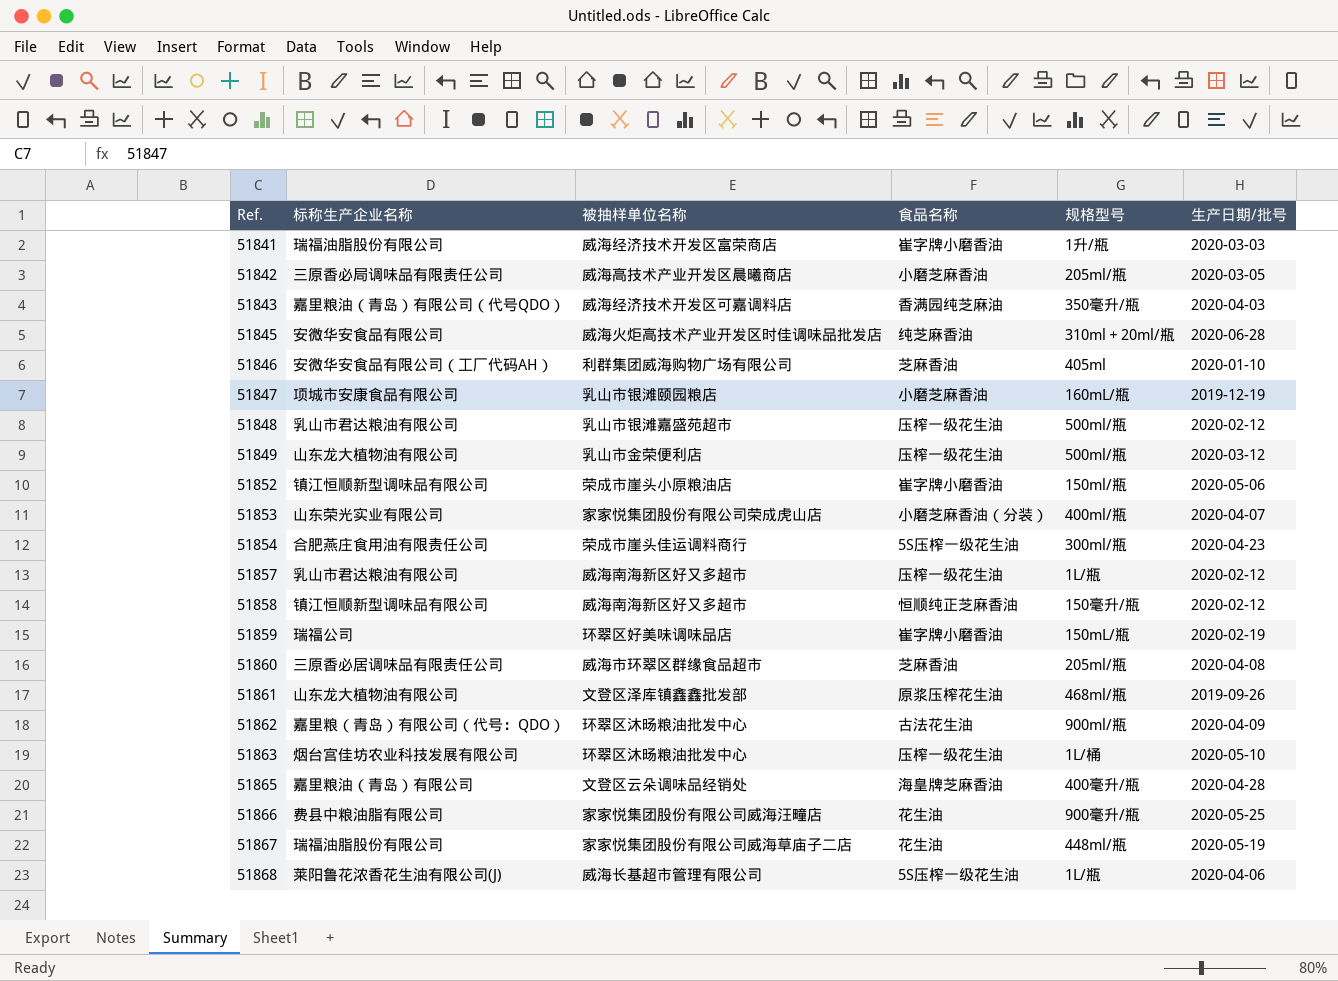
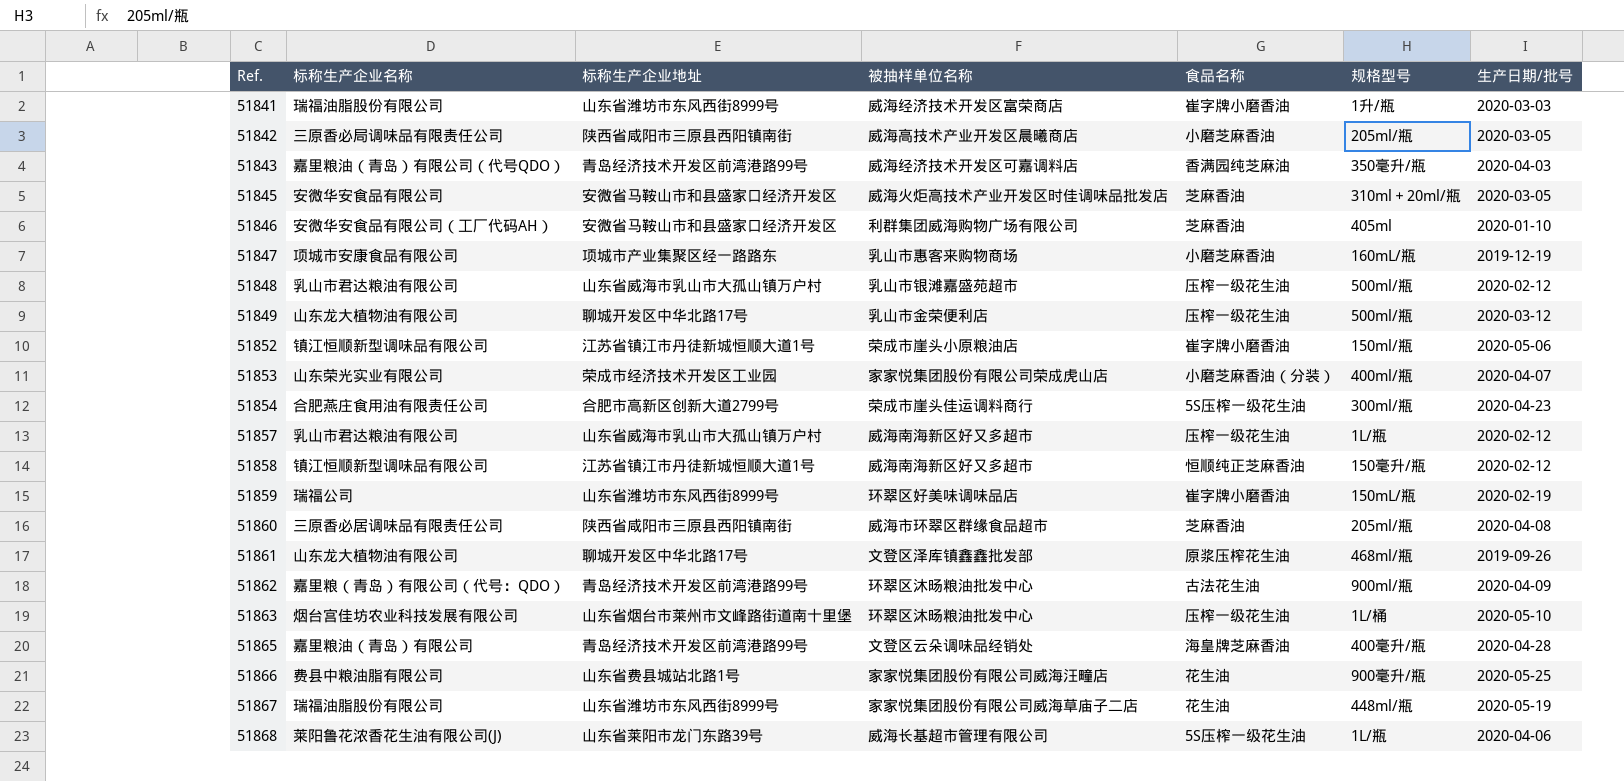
column 标称生产企业地址 | position: none -> 3
51845 | 食品名称: 纯芝麻香油 -> 芝麻香油
51845 | 生产日期/批号: 2020-06-28 -> 2020-03-05
51847 | 被抽样单位名称: 乳山市银滩颐园粮店 -> 乳山市惠客来购物商场

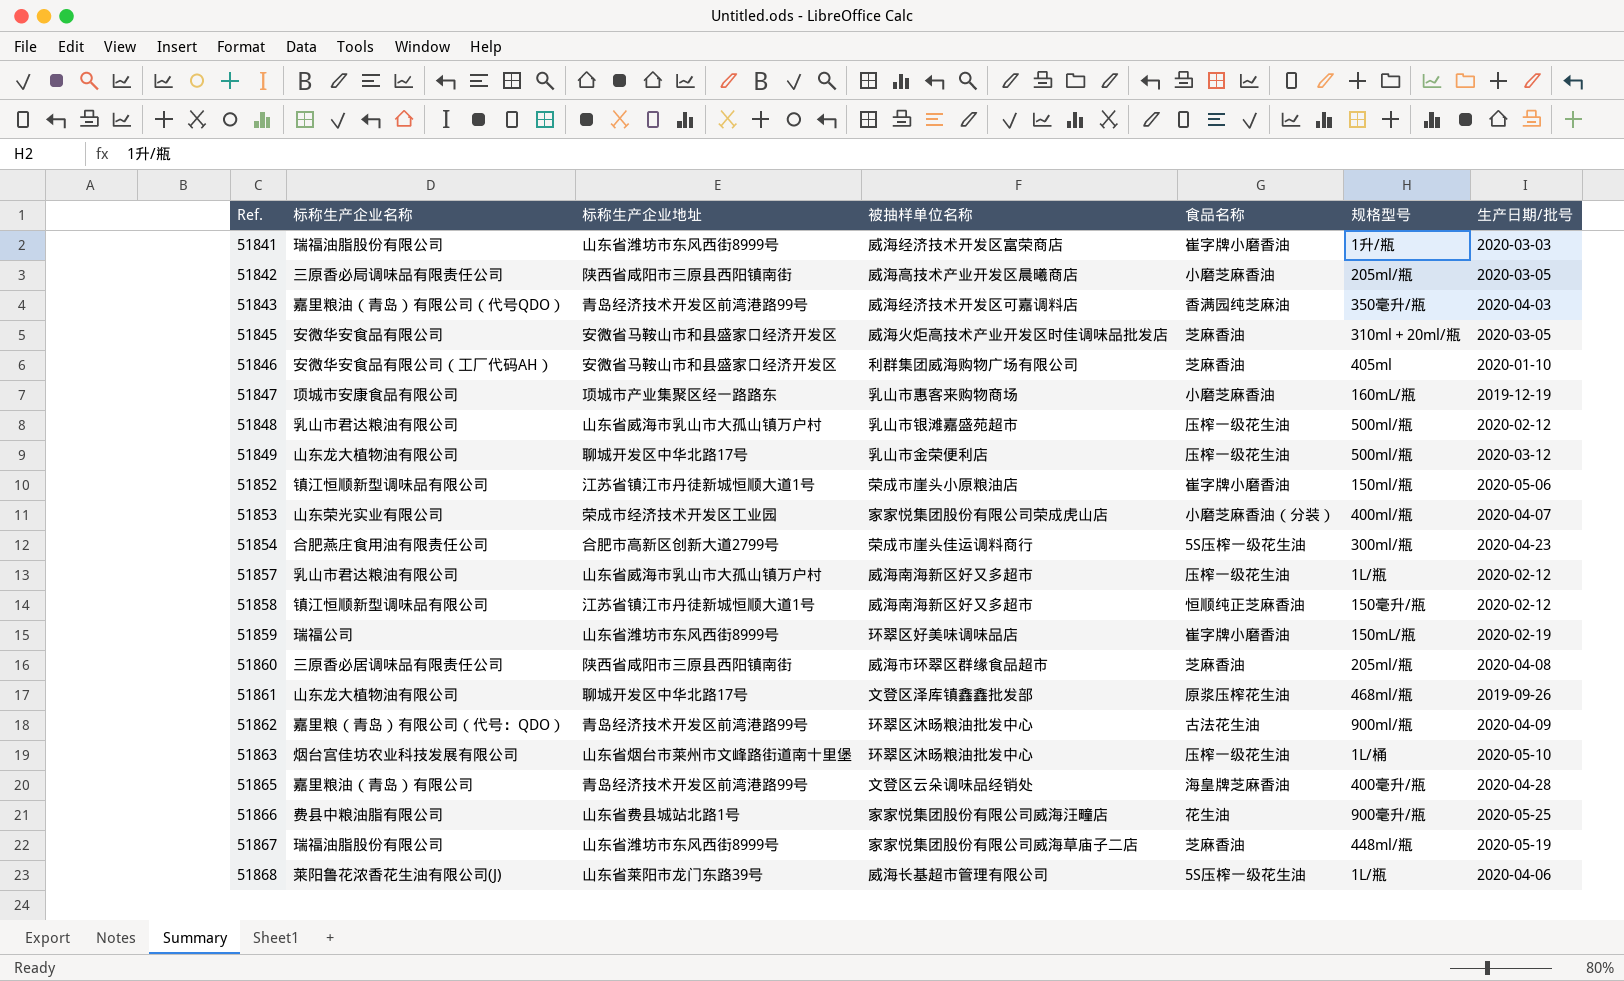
51867 | 食品名称: 花生油 -> 芝麻香油

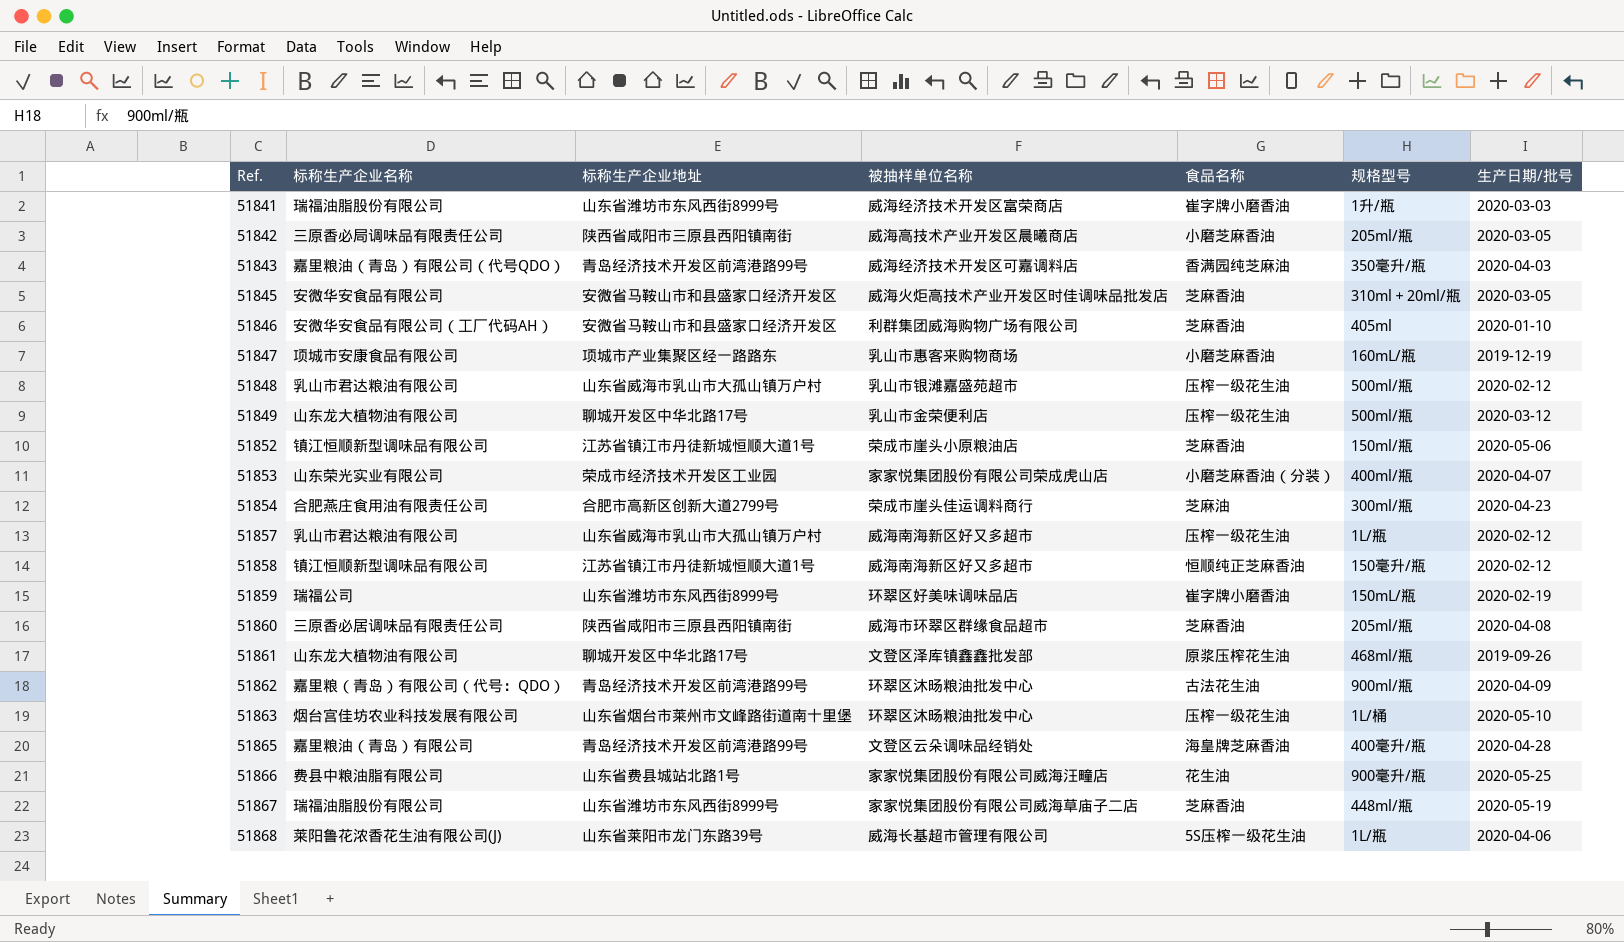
51852 | 食品名称: 崔字牌小磨香油 -> 芝麻香油
51854 | 食品名称: 5S压榨一级花生油 -> 芝麻油

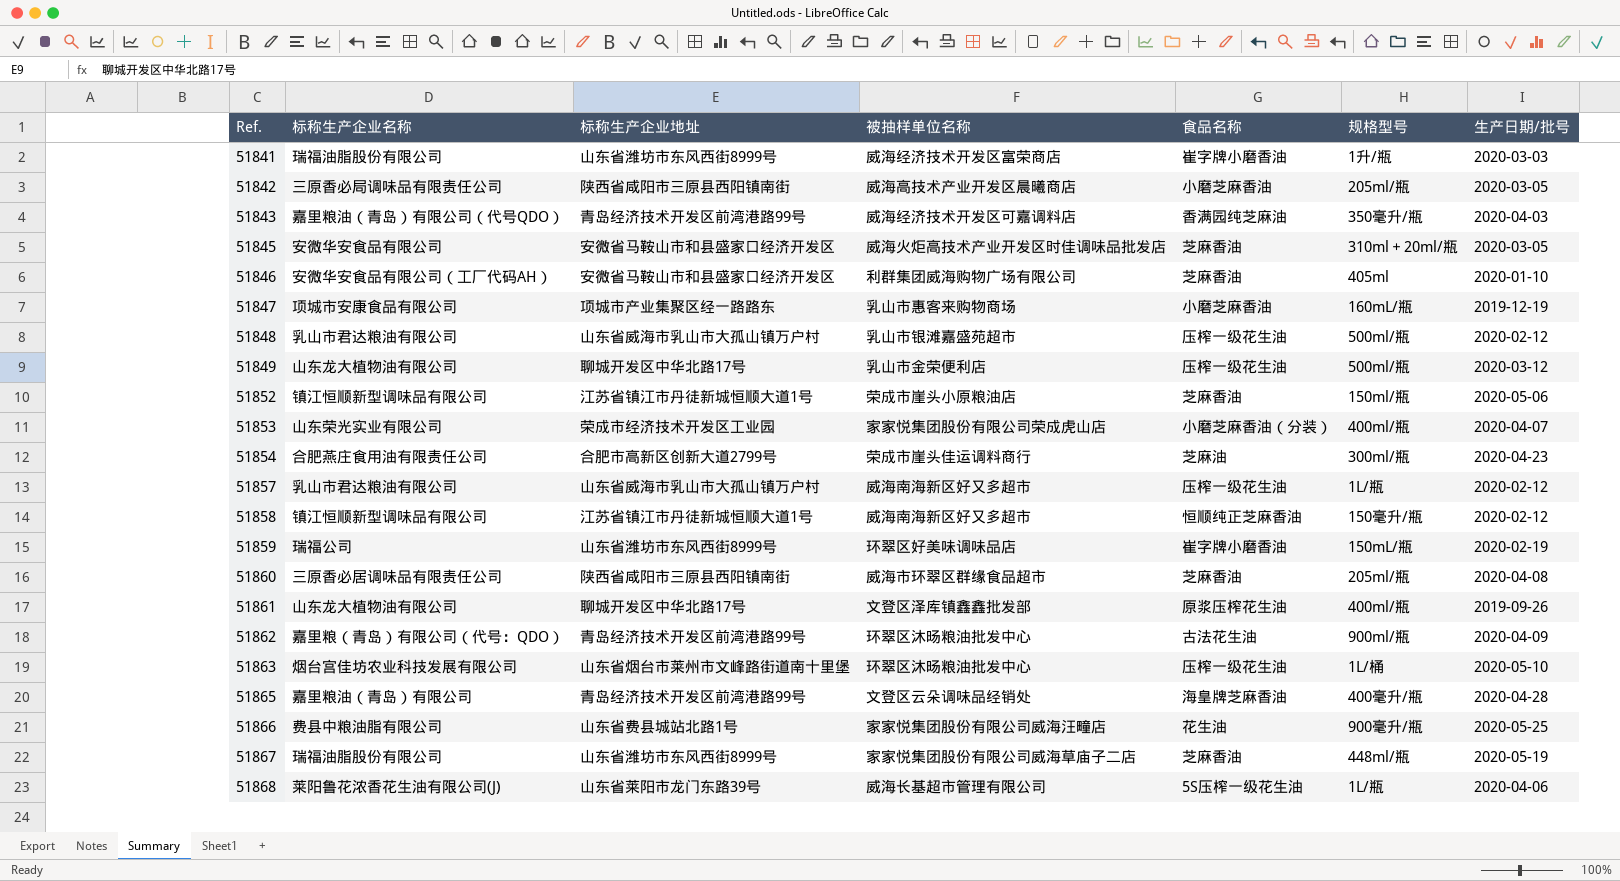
51861 | 规格型号: 468ml/瓶 -> 400ml/瓶

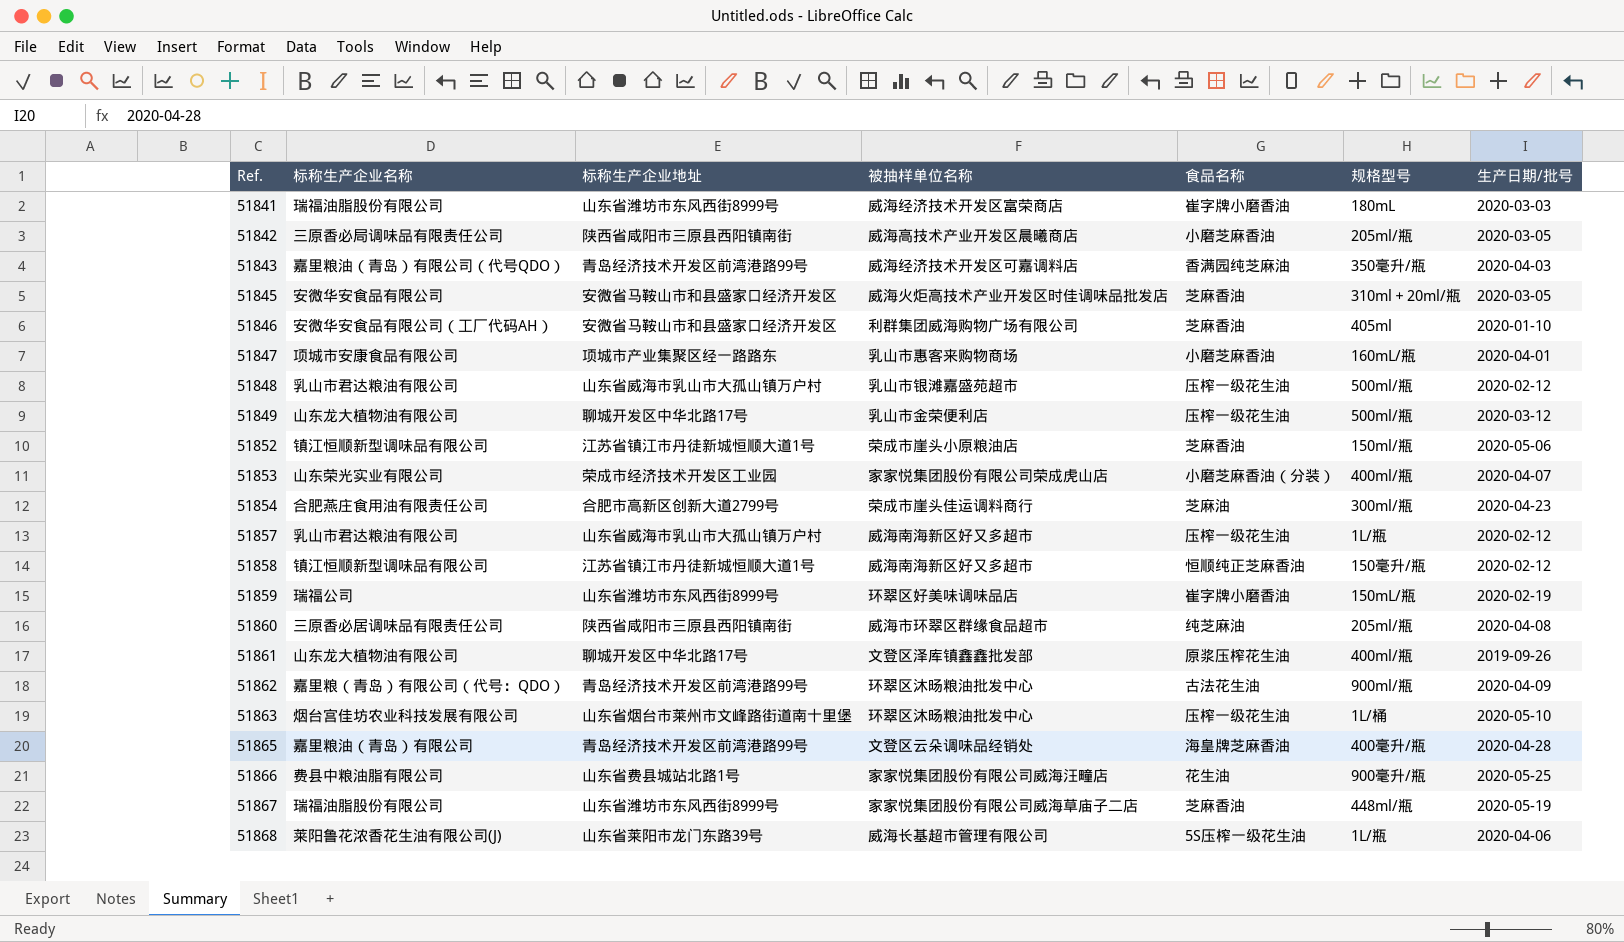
51841 | 规格型号: 1升/瓶 -> 180mL
51847 | 生产日期/批号: 2019-12-19 -> 2020-04-01
51860 | 食品名称: 芝麻香油 -> 纯芝麻油

